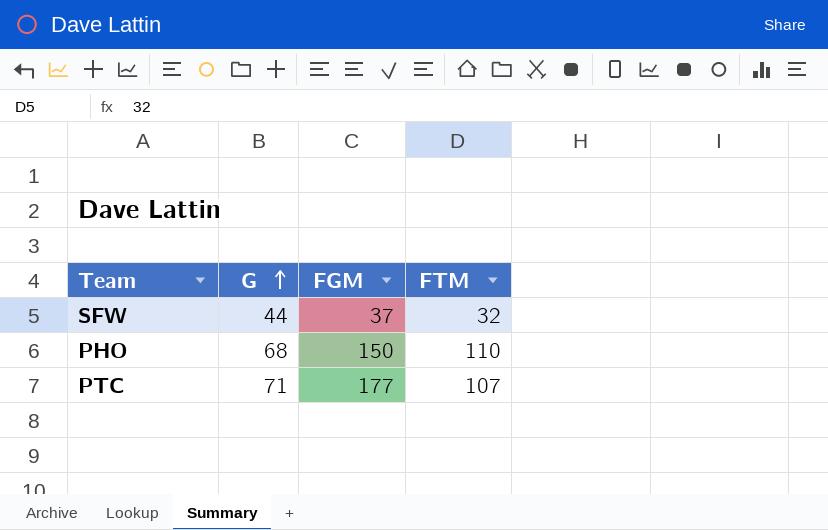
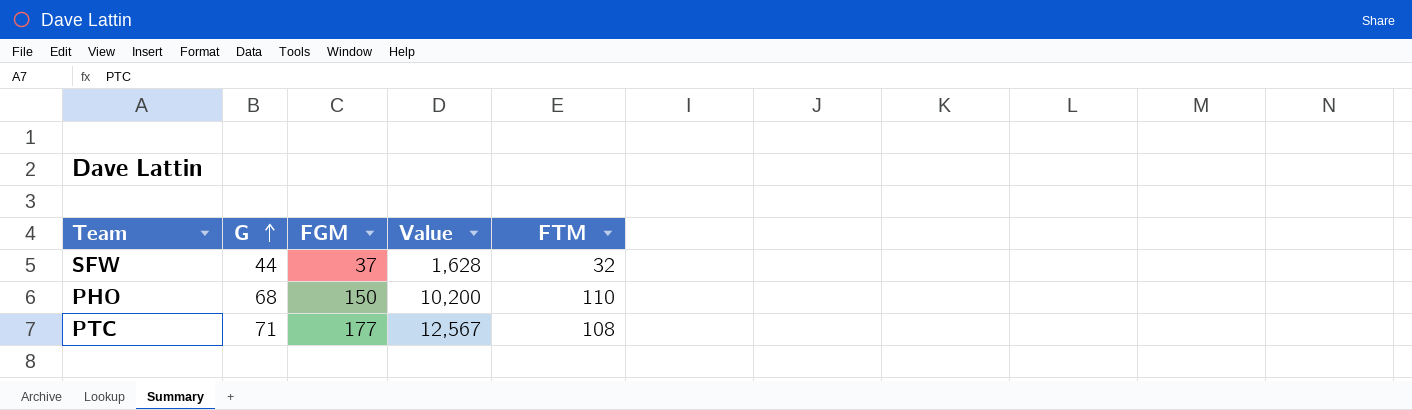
column Value | formula: none -> [G] * [FGM]
PTC | FTM: 107 -> 108

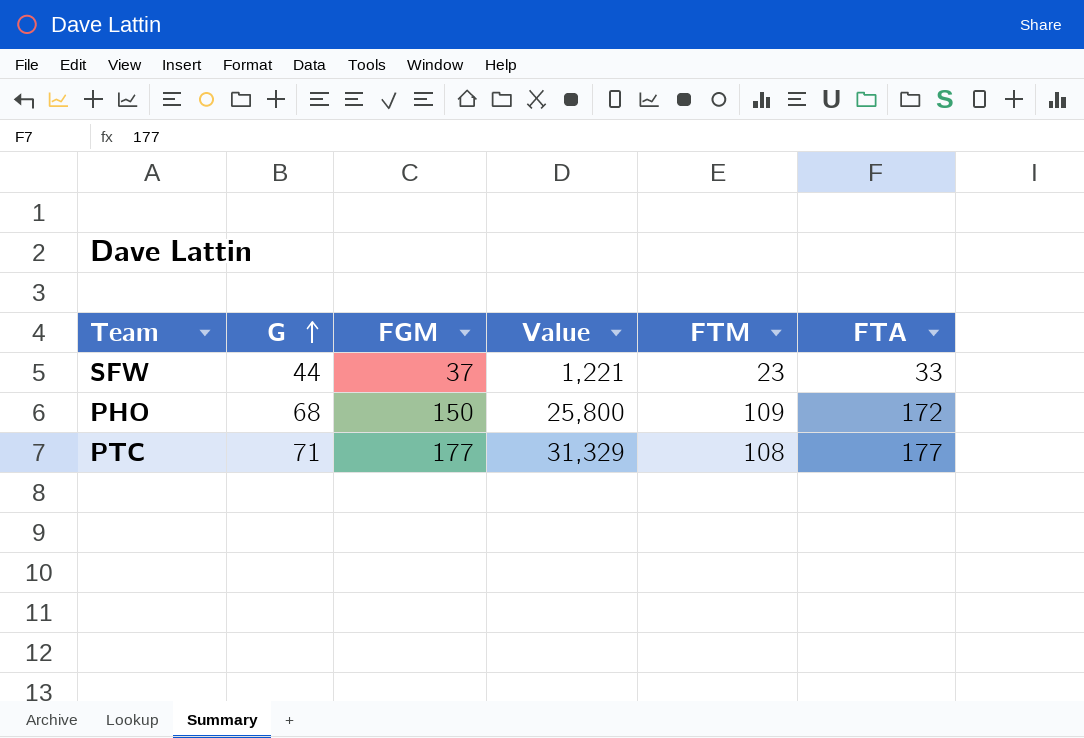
column Value | formula: [G] * [FGM] -> [FGM] * [FTA]
column FTA | position: none -> 6
SFW | FTM: 32 -> 23
PHO | FTM: 110 -> 109

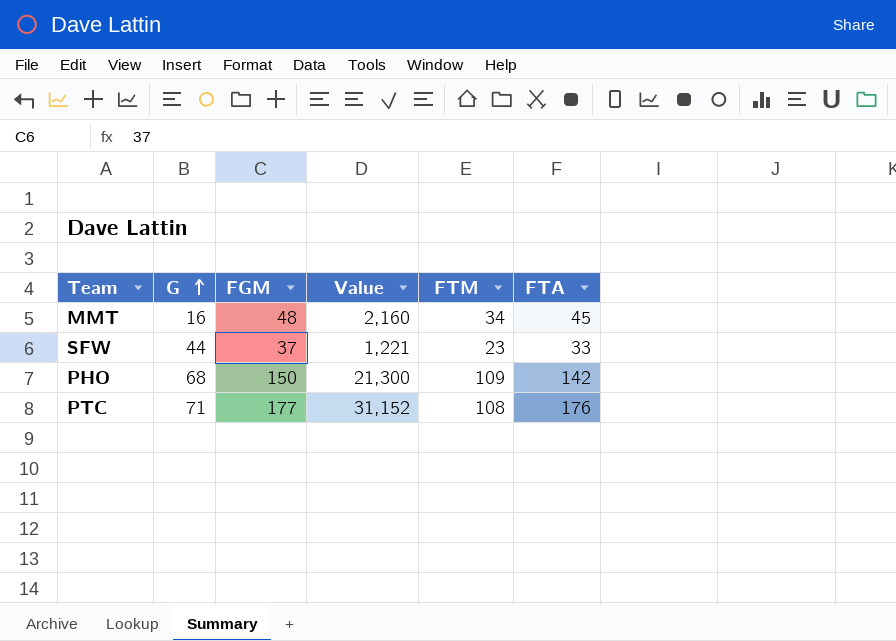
row MMT: none -> 16 | 48 | 2,160 | 34 | 45
PHO | Value: 25,800 -> 21,300
PHO | FTA: 172 -> 142
PTC | Value: 31,329 -> 31,152
PTC | FTA: 177 -> 176

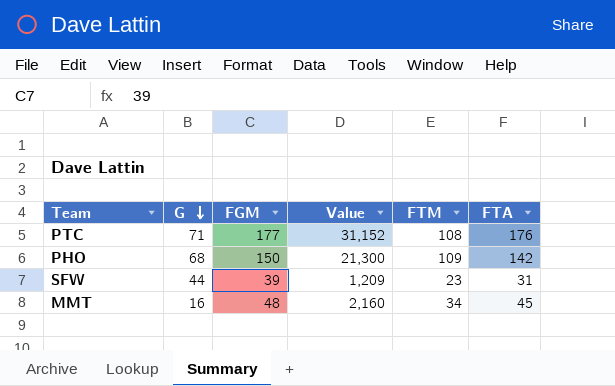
row order: G ascending -> G descending
SFW | FGM: 37 -> 39
SFW | Value: 1,221 -> 1,209
SFW | FTA: 33 -> 31

